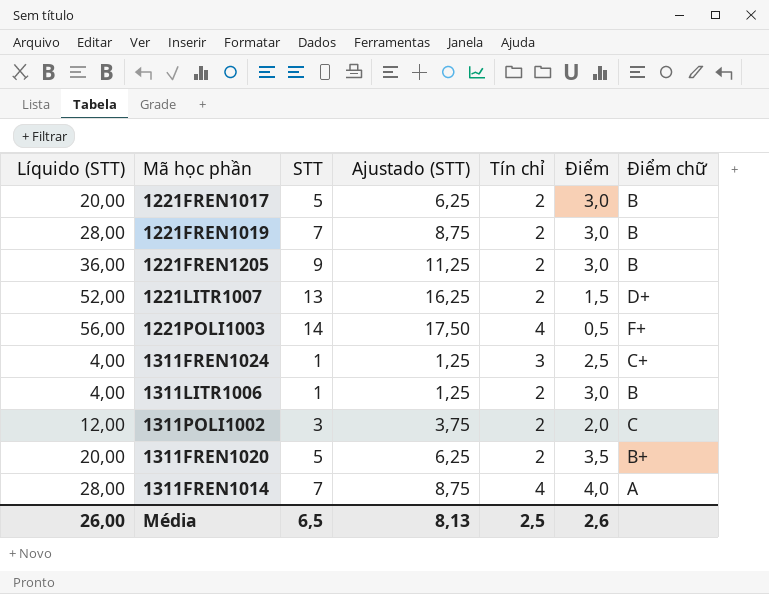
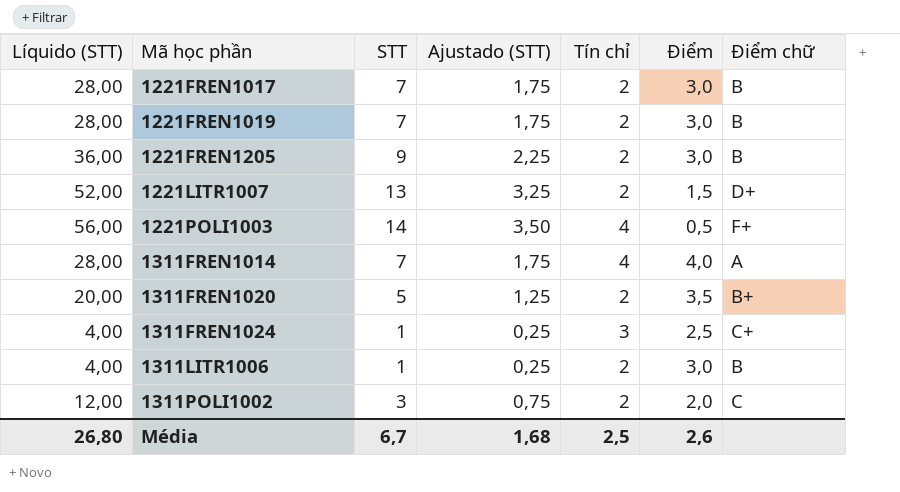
row order: none -> Mã học phần ascending
column Ajustado (STT) | formula: [STT] * 1,25 -> [STT] * 0,25
1221FREN1017 | Líquido (STT): 20,00 -> 28,00
1221FREN1017 | STT: 5 -> 7
Média | Líquido (STT): 26,00 -> 26,80
Média | STT: 6,5 -> 6,7
Média | Ajustado (STT): 8,13 -> 1,68

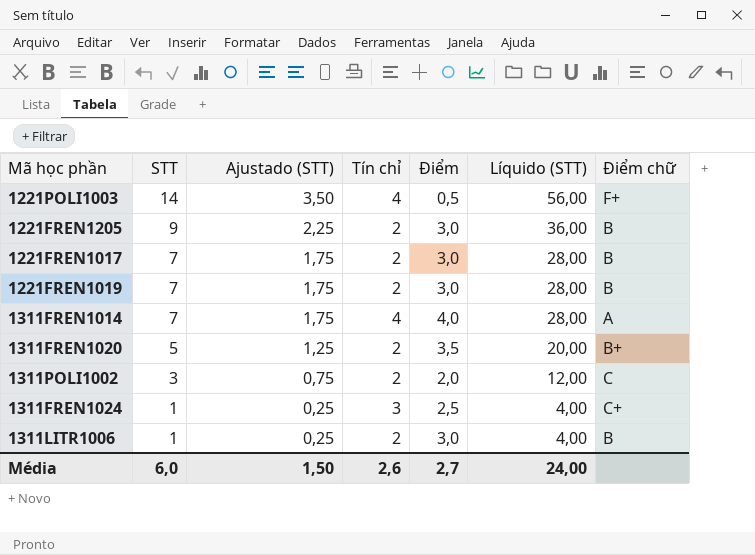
row order: Mã học phần ascending -> STT descending
column Líquido (STT) | position: 1 -> 6
row 1221LITR1007: 52,00 | 13 | 3,25 | 2 | 1,5 | D+ -> none
Média | STT: 6,7 -> 6,0
Média | Ajustado (STT): 1,68 -> 1,50
Média | Tín chỉ: 2,5 -> 2,6
Média | Điểm: 2,6 -> 2,7
Média | Líquido (STT): 26,80 -> 24,00

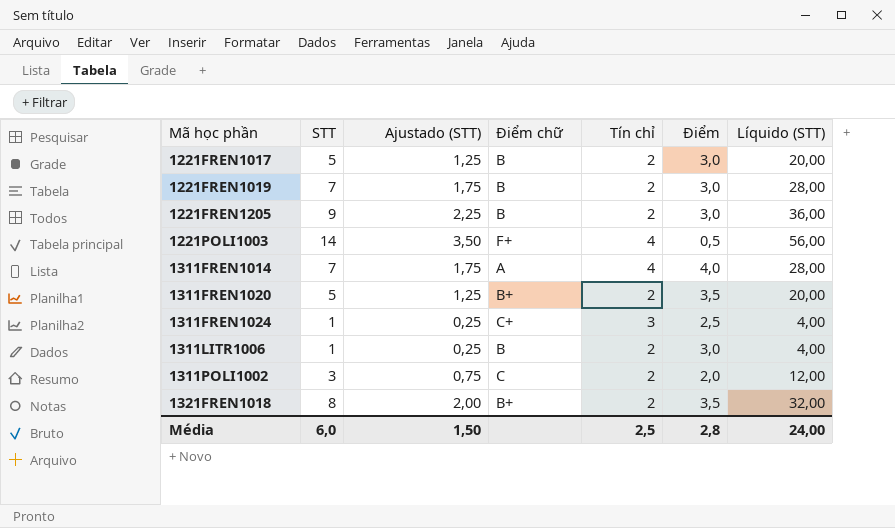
row order: STT descending -> Mã học phần ascending
column Điểm chữ | position: 7 -> 4
1221FREN1017 | STT: 7 -> 5
1221FREN1017 | Ajustado (STT): 1,75 -> 1,25
1221FREN1017 | Líquido (STT): 28,00 -> 20,00
row 1321FREN1018: none -> 8 | 2,00 | B+ | 2 | 3,5 | 32,00
Média | Tín chỉ: 2,6 -> 2,5
Média | Điểm: 2,7 -> 2,8

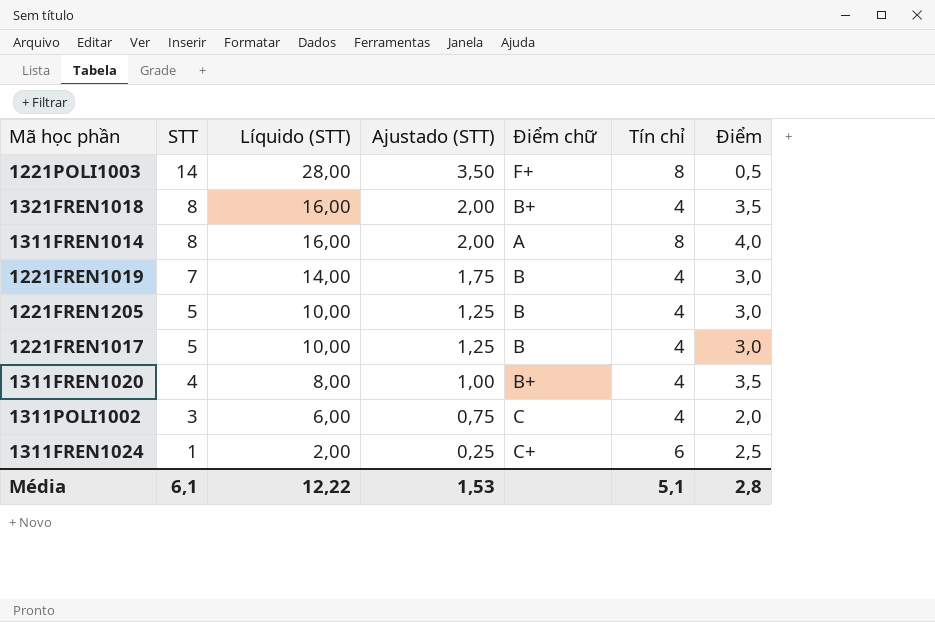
row order: Mã học phần ascending -> STT descending
column Líquido (STT) | formula: [STT] * 4 -> [STT] * 2
column Líquido (STT) | position: 7 -> 3
row 1311LITR1006: 1 | 0,25 | B | 2 | 3,0 | 4,00 -> none
1221POLI1003 | Tín chỉ: 4 -> 8
1321FREN1018 | Tín chỉ: 2 -> 4
1311FREN1014 | STT: 7 -> 8
1311FREN1014 | Ajustado (STT): 1,75 -> 2,00
1311FREN1014 | Tín chỉ: 4 -> 8
1221FREN1019 | Tín chỉ: 2 -> 4
1221FREN1205 | STT: 9 -> 5
1221FREN1205 | Ajustado (STT): 2,25 -> 1,25
1221FREN1205 | Tín chỉ: 2 -> 4
1221FREN1017 | Tín chỉ: 2 -> 4
1311FREN1020 | STT: 5 -> 4
1311FREN1020 | Ajustado (STT): 1,25 -> 1,00
1311FREN1020 | Tín chỉ: 2 -> 4
1311POLI1002 | Tín chỉ: 2 -> 4
1311FREN1024 | Tín chỉ: 3 -> 6
Média | STT: 6,0 -> 6,1
Média | Líquido (STT): 24,00 -> 12,22
Média | Ajustado (STT): 1,50 -> 1,53
Média | Tín chỉ: 2,5 -> 5,1

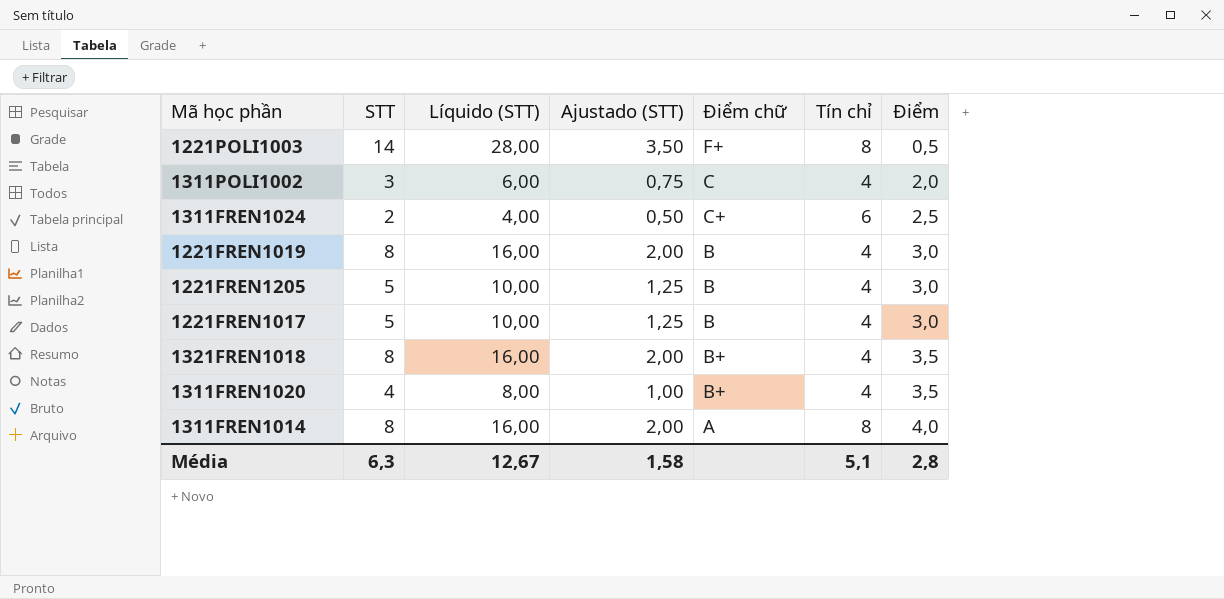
row order: STT descending -> Điểm ascending
1311FREN1024 | STT: 1 -> 2
1311FREN1024 | Líquido (STT): 2,00 -> 4,00
1311FREN1024 | Ajustado (STT): 0,25 -> 0,50
1221FREN1019 | STT: 7 -> 8
1221FREN1019 | Líquido (STT): 14,00 -> 16,00
1221FREN1019 | Ajustado (STT): 1,75 -> 2,00
Média | STT: 6,1 -> 6,3
Média | Líquido (STT): 12,22 -> 12,67
Média | Ajustado (STT): 1,53 -> 1,58

